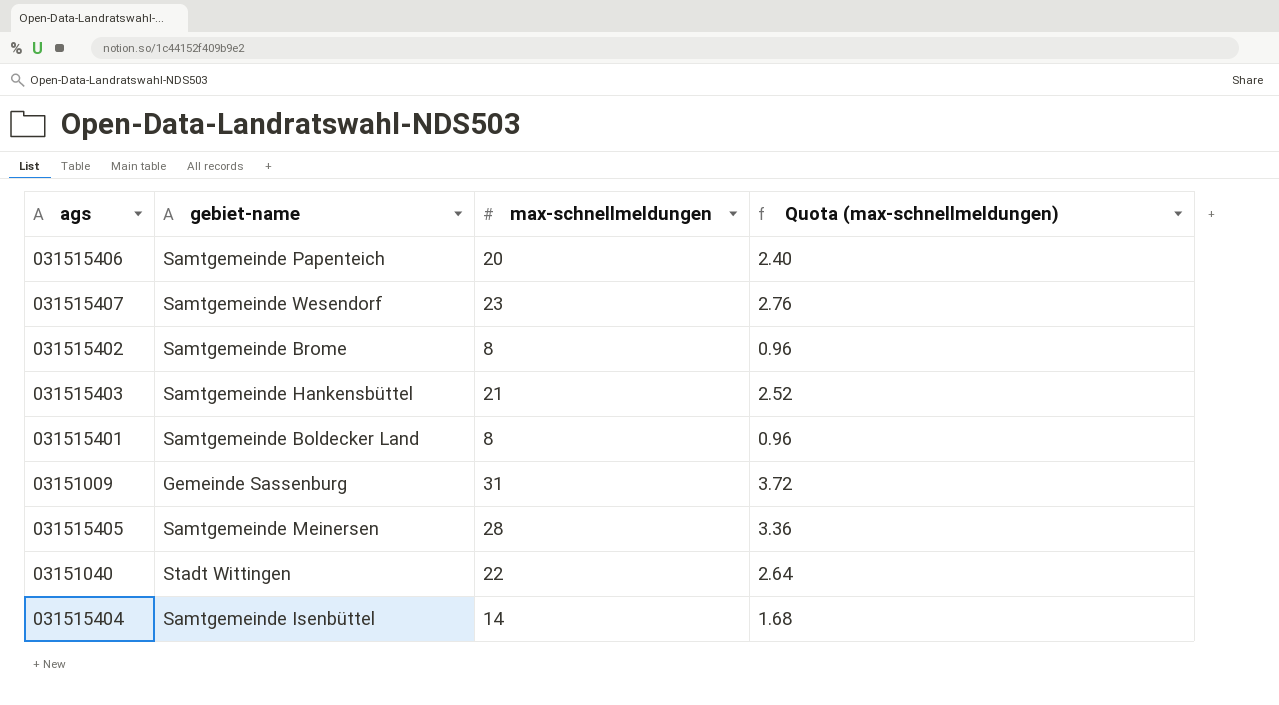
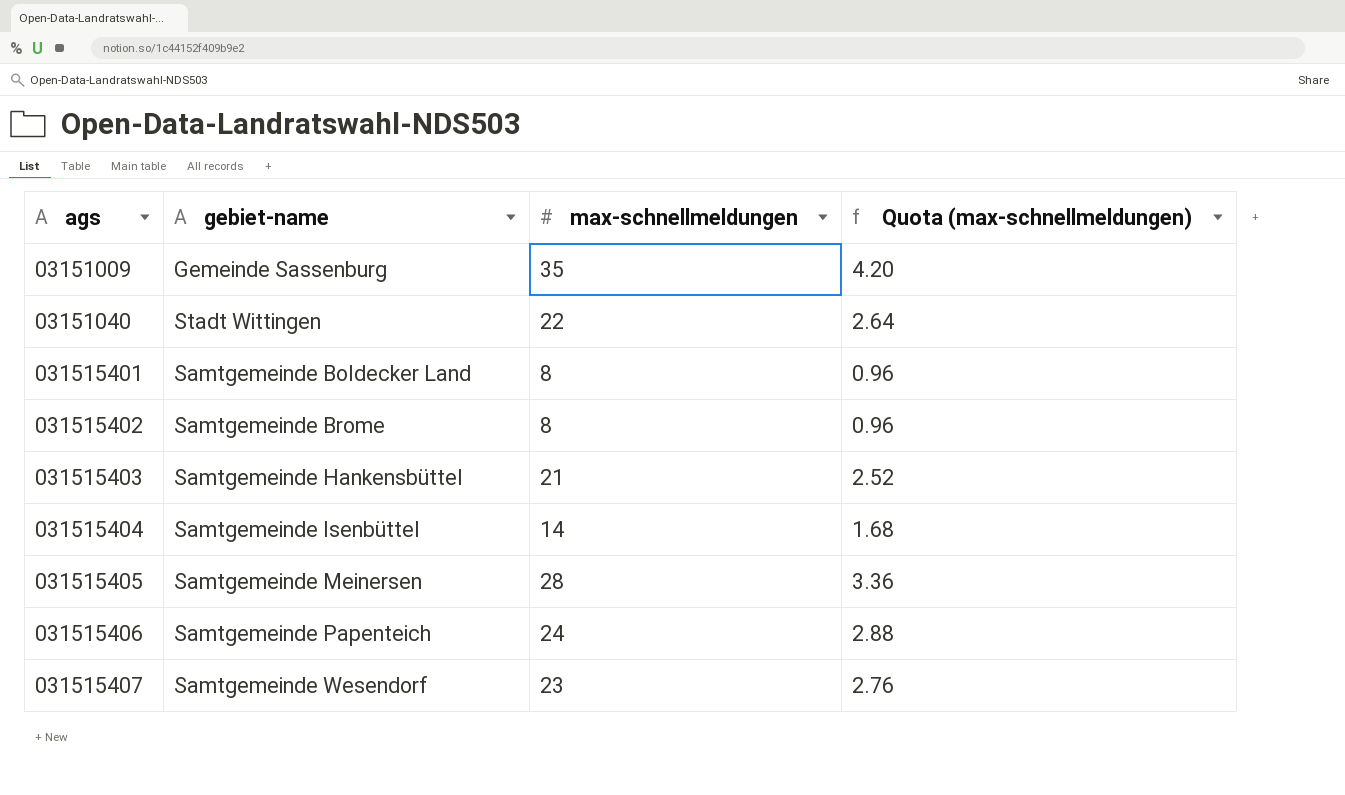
row order: none -> ags ascending
03151009 | max-schnellmeldungen: 31 -> 35
03151009 | Quota (max-schnellmeldungen): 3.72 -> 4.20
031515406 | max-schnellmeldungen: 20 -> 24
031515406 | Quota (max-schnellmeldungen): 2.40 -> 2.88

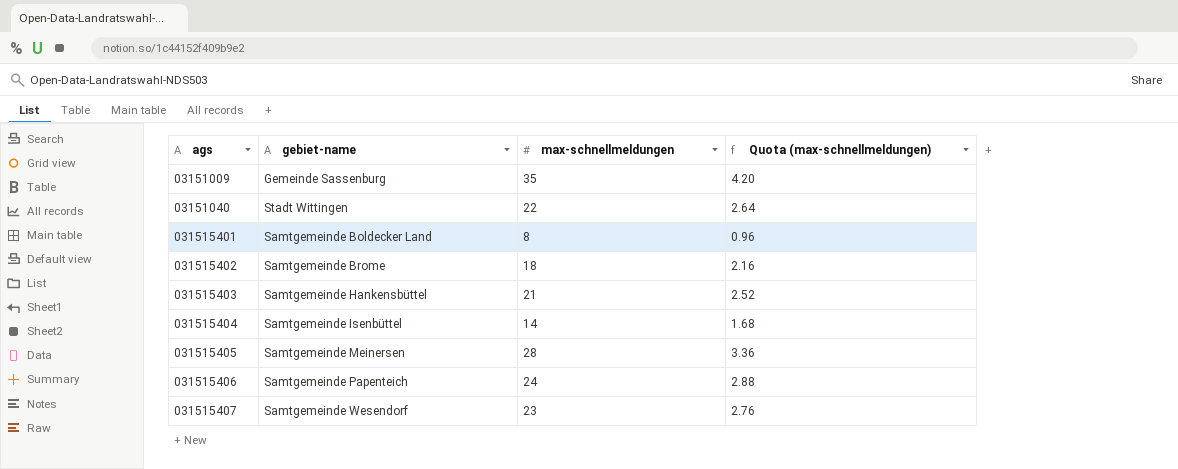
031515402 | max-schnellmeldungen: 8 -> 18
031515402 | Quota (max-schnellmeldungen): 0.96 -> 2.16

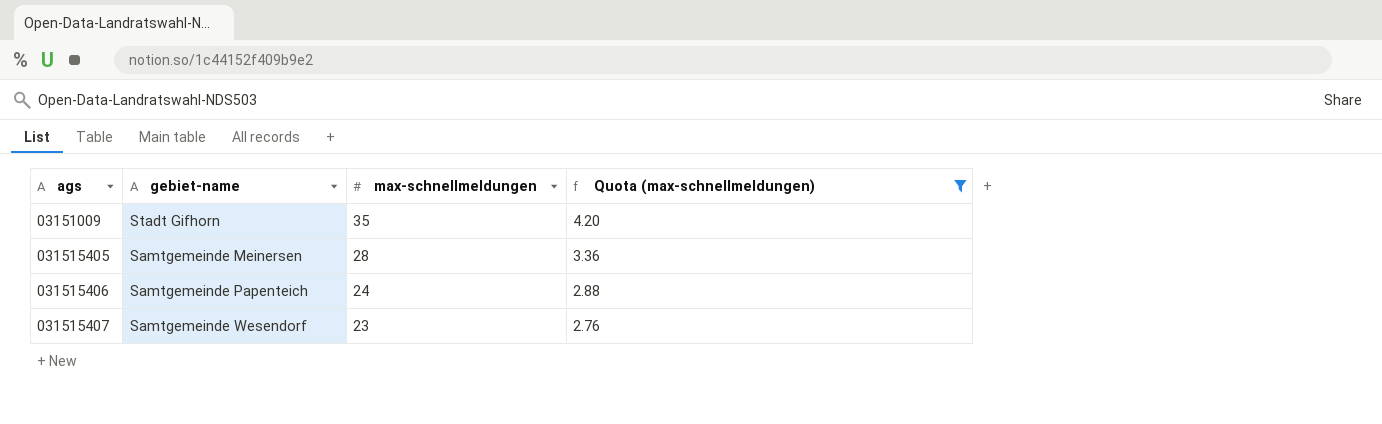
filter: none -> Quota (max-schnellmeldungen) >= 2.76
03151009 | gebiet-name: Gemeinde Sassenburg -> Stadt Gifhorn

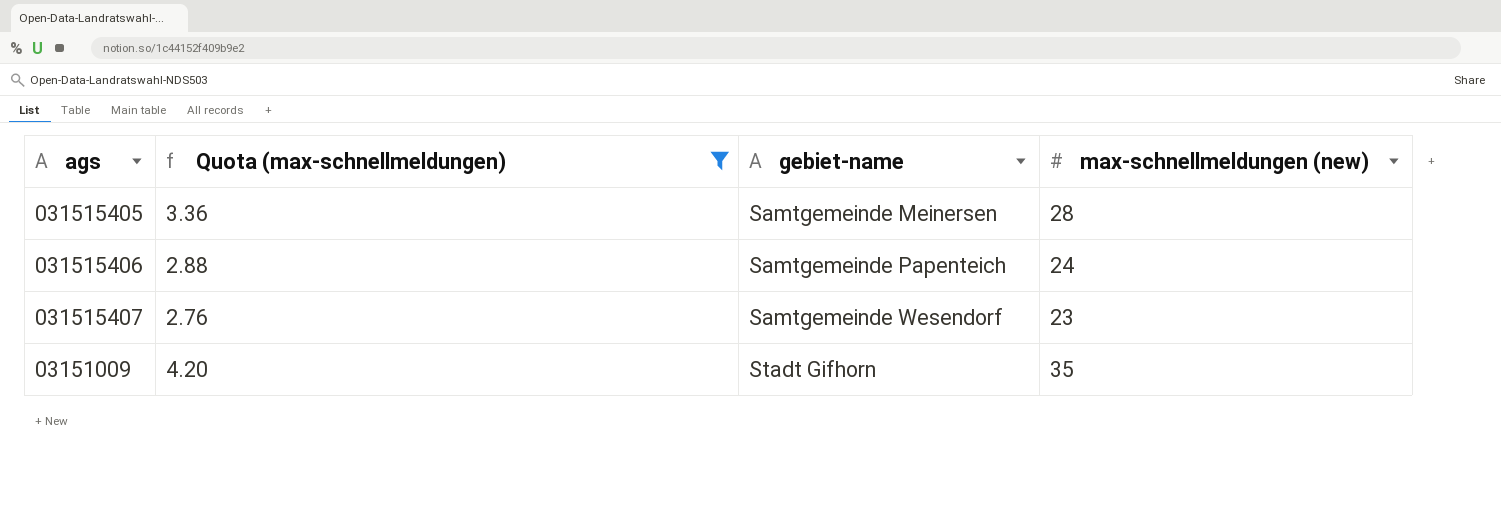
row order: ags ascending -> gebiet-name ascending
column Quota (max-schnellmeldungen) | position: 4 -> 2
column name: max-schnellmeldungen -> max-schnellmeldungen (new)

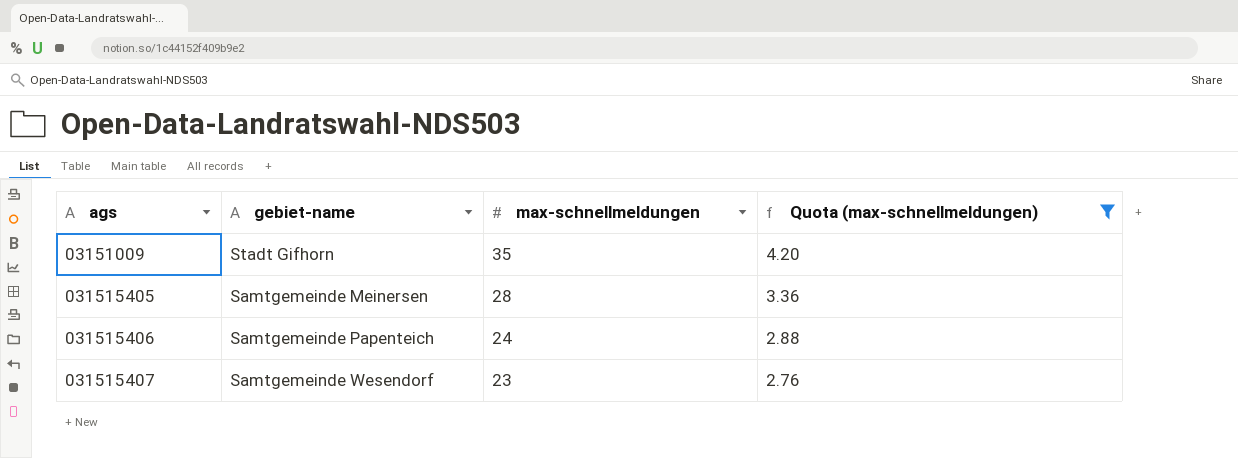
row order: gebiet-name ascending -> ags ascending
column name: max-schnellmeldungen (new) -> max-schnellmeldungen
column Quota (max-schnellmeldungen) | position: 2 -> 4

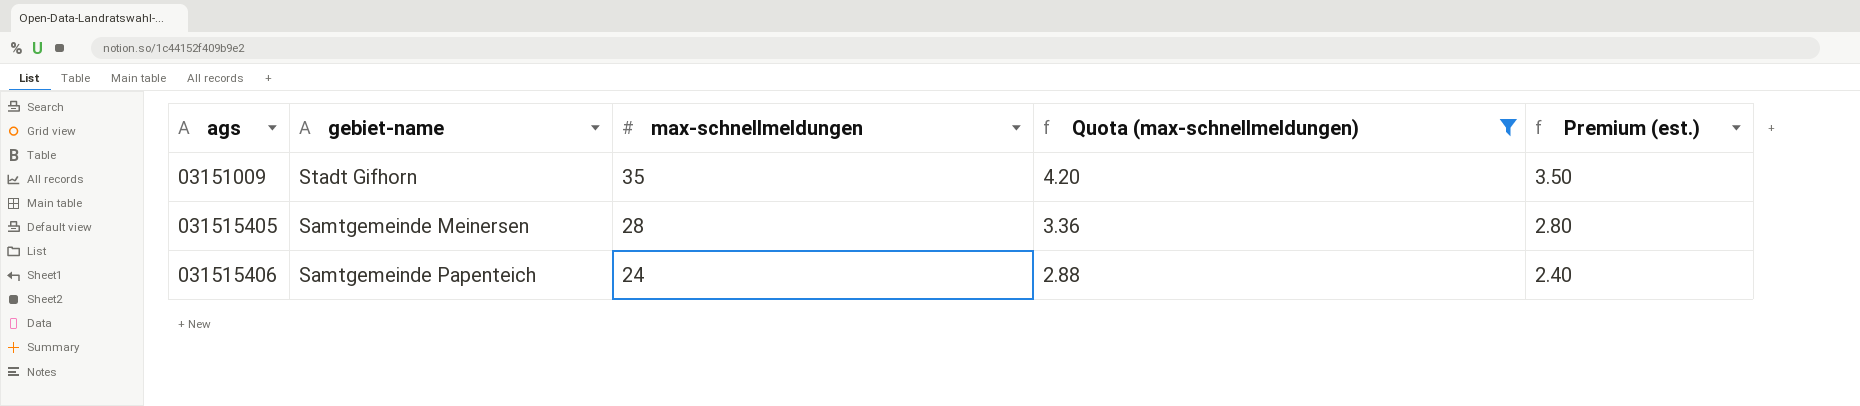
column Premium (est.) | formula: none -> [max-schnellmeldungen] * 0.1
row 031515407: Samtgemeinde Wesendorf | 23 | 2.76 -> none

